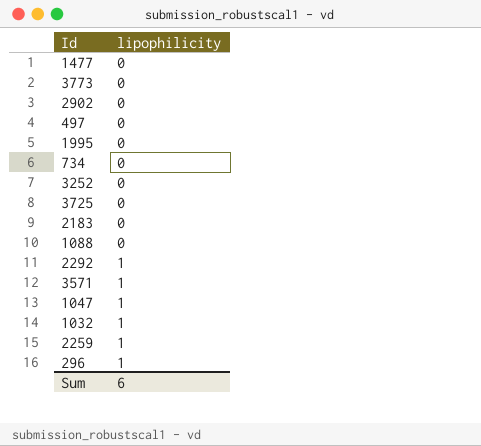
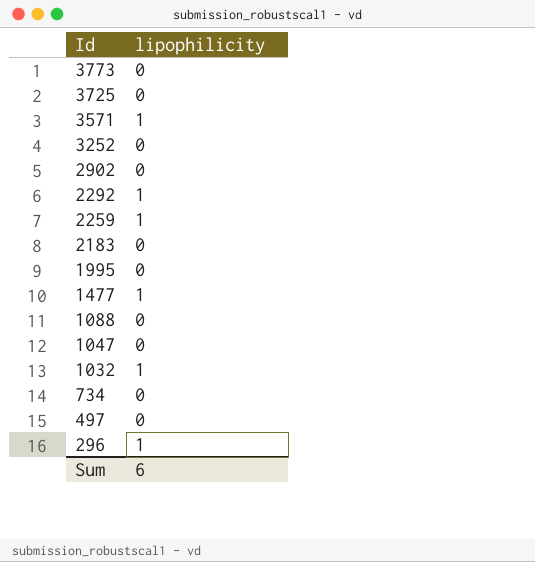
row order: lipophilicity ascending -> Id descending
1477 | lipophilicity: 0 -> 1
1047 | lipophilicity: 1 -> 0

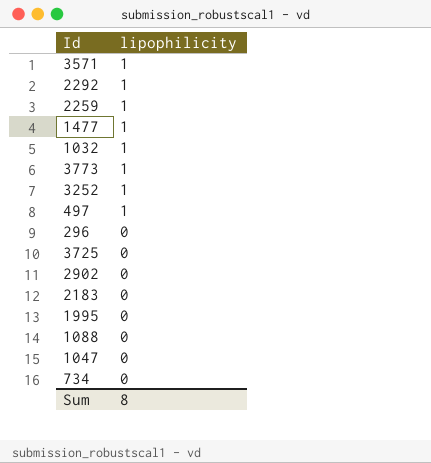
row order: Id descending -> lipophilicity descending
3773 | lipophilicity: 0 -> 1
3252 | lipophilicity: 0 -> 1
497 | lipophilicity: 0 -> 1
296 | lipophilicity: 1 -> 0
Sum | lipophilicity: 6 -> 8

